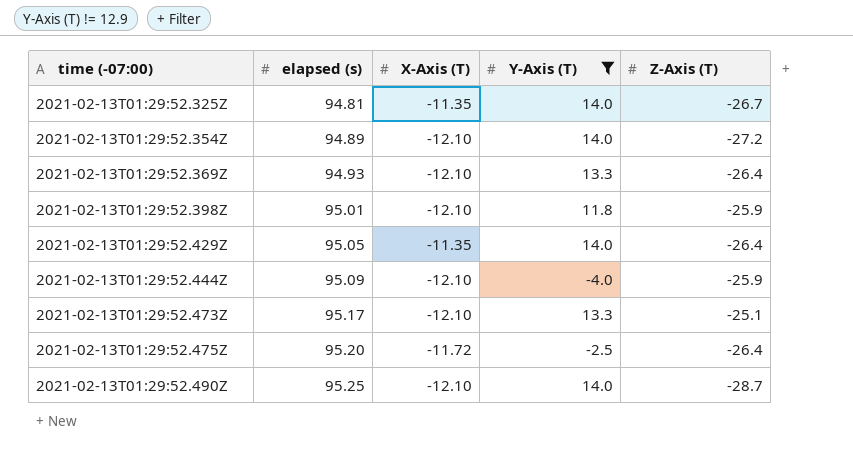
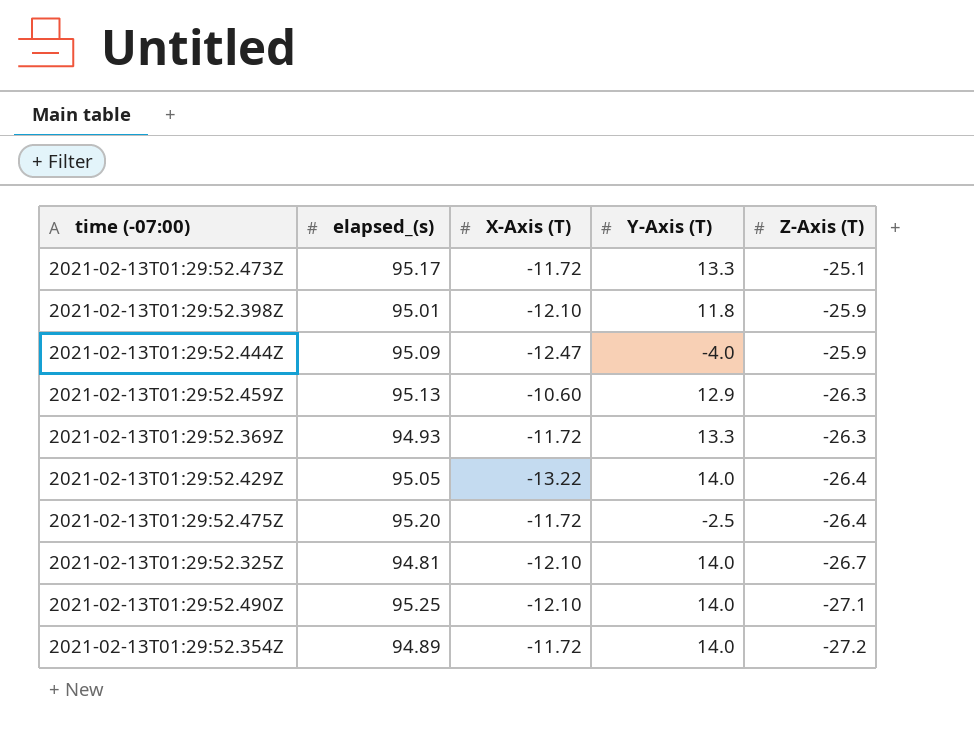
filter: Y-Axis (T) != 12.9 -> none
row order: time (-07:00) ascending -> Z-Axis (T) descending
column name: elapsed (s) -> elapsed_(s)
2021-02-13T01:29:52.473Z | X-Axis (T): -12.10 -> -11.72
2021-02-13T01:29:52.444Z | X-Axis (T): -12.10 -> -12.47
2021-02-13T01:29:52.369Z | X-Axis (T): -12.10 -> -11.72
2021-02-13T01:29:52.369Z | Z-Axis (T): -26.4 -> -26.3
2021-02-13T01:29:52.429Z | X-Axis (T): -11.35 -> -13.22
2021-02-13T01:29:52.325Z | X-Axis (T): -11.35 -> -12.10
2021-02-13T01:29:52.490Z | Z-Axis (T): -28.7 -> -27.1
2021-02-13T01:29:52.354Z | X-Axis (T): -12.10 -> -11.72

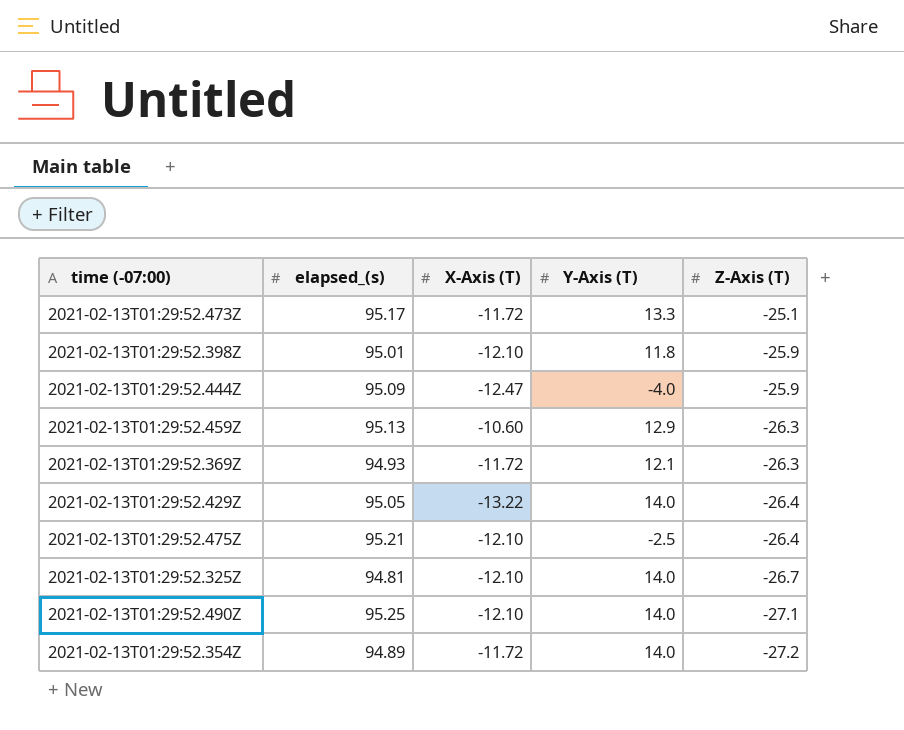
2021-02-13T01:29:52.369Z | Y-Axis (T): 13.3 -> 12.1
2021-02-13T01:29:52.475Z | elapsed_(s): 95.20 -> 95.21
2021-02-13T01:29:52.475Z | X-Axis (T): -11.72 -> -12.10

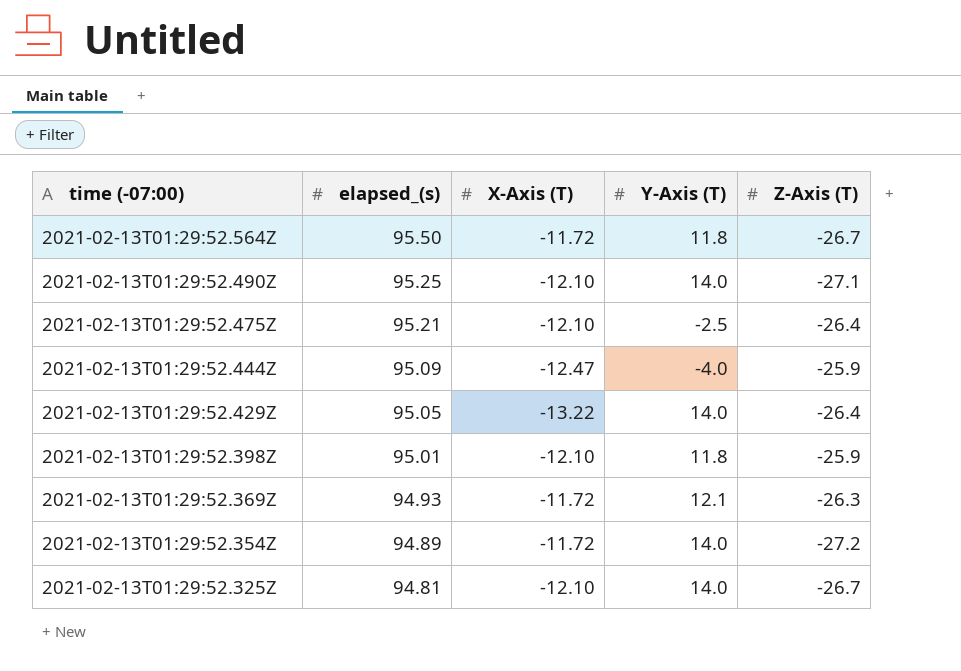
row order: Z-Axis (T) descending -> time (-07:00) descending
row 2021-02-13T01:29:52.473Z: 95.17 | -11.72 | 13.3 | -25.1 -> none
row 2021-02-13T01:29:52.459Z: 95.13 | -10.60 | 12.9 | -26.3 -> none
row 2021-02-13T01:29:52.564Z: none -> 95.50 | -11.72 | 11.8 | -26.7

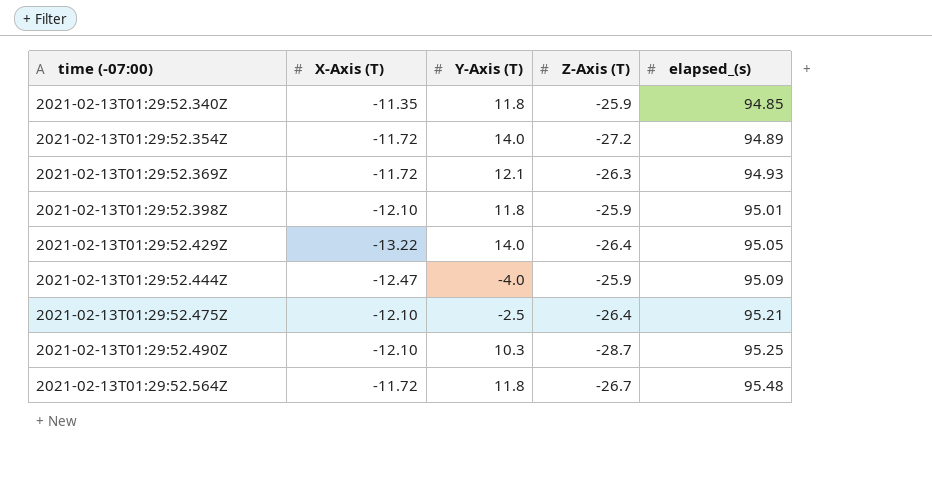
row order: time (-07:00) descending -> time (-07:00) ascending
column elapsed_(s) | position: 2 -> 5
row 2021-02-13T01:29:52.325Z: 94.81 | -12.10 | 14.0 | -26.7 -> none
row 2021-02-13T01:29:52.340Z: none -> -11.35 | 11.8 | -25.9 | 94.85
2021-02-13T01:29:52.490Z | Y-Axis (T): 14.0 -> 10.3
2021-02-13T01:29:52.490Z | Z-Axis (T): -27.1 -> -28.7
2021-02-13T01:29:52.564Z | elapsed_(s): 95.50 -> 95.48

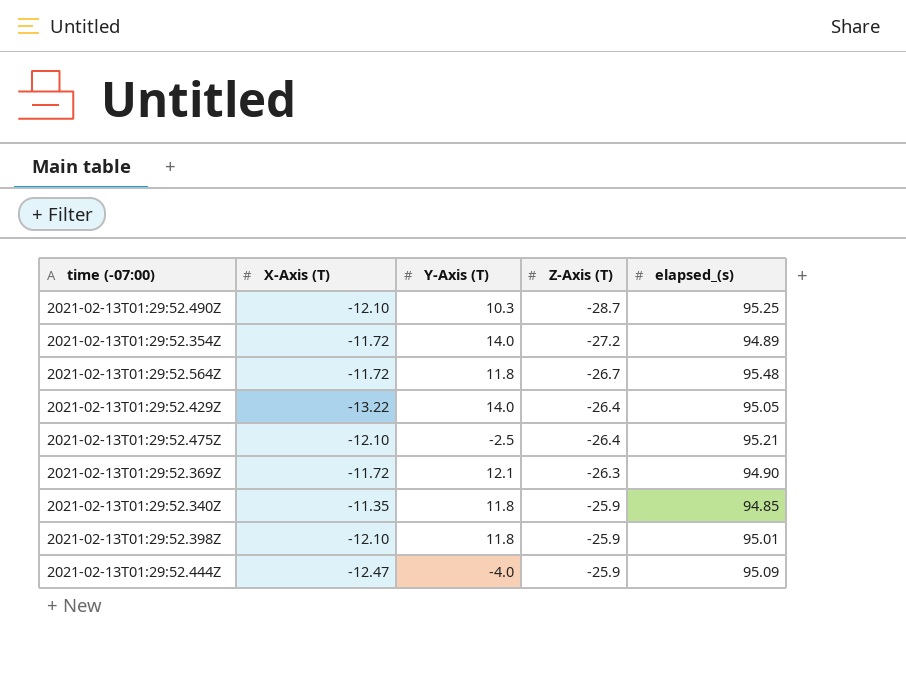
row order: time (-07:00) ascending -> Z-Axis (T) ascending
2021-02-13T01:29:52.369Z | elapsed_(s): 94.93 -> 94.90

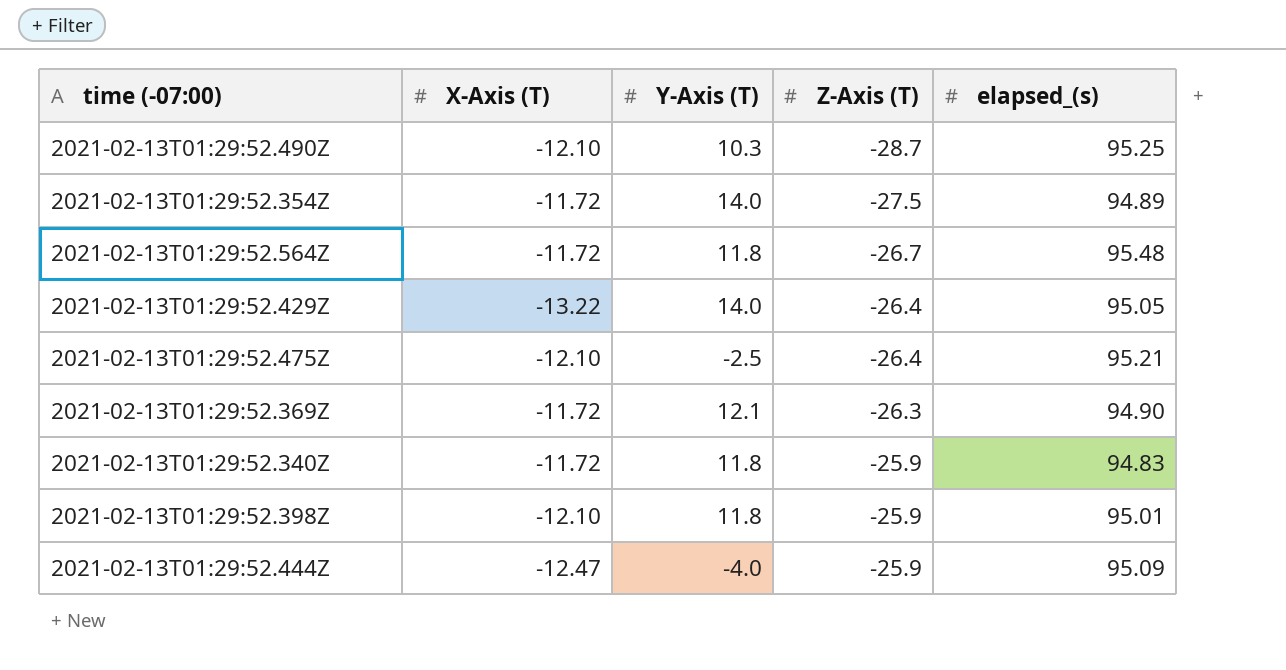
2021-02-13T01:29:52.354Z | Z-Axis (T): -27.2 -> -27.5
2021-02-13T01:29:52.340Z | X-Axis (T): -11.35 -> -11.72
2021-02-13T01:29:52.340Z | elapsed_(s): 94.85 -> 94.83

